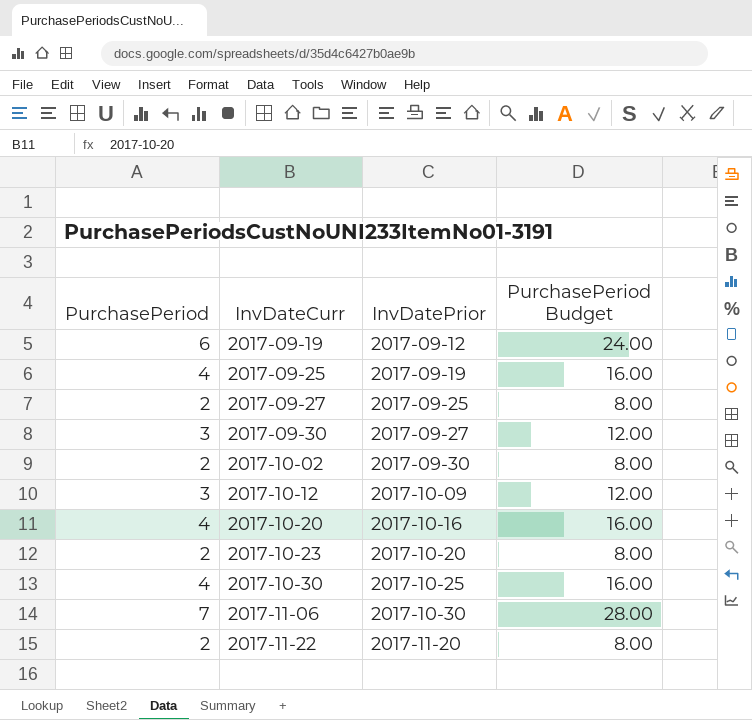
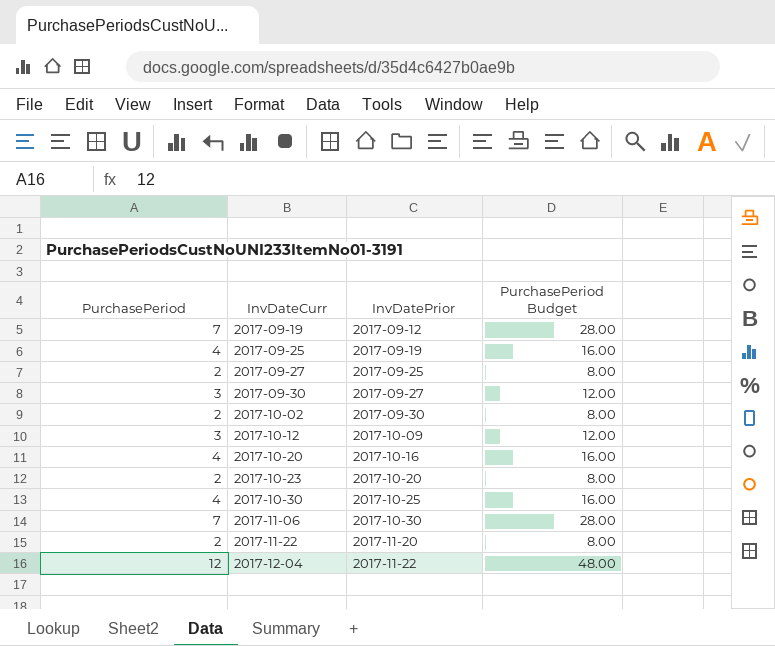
2017-09-19 | PurchasePeriod: 6 -> 7
2017-09-19 | PurchasePeriod Budget: 24.00 -> 28.00
row 2017-12-04: none -> 12 | 2017-11-22 | 48.00

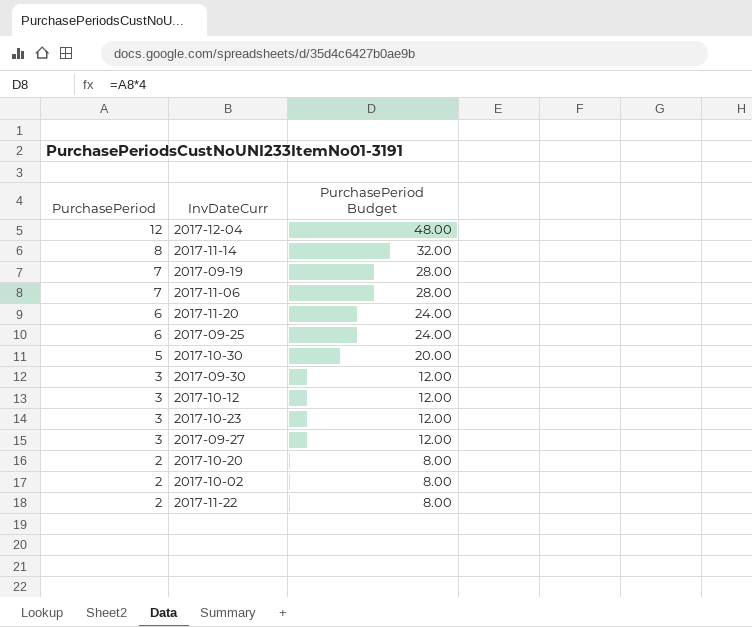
row order: InvDateCurr ascending -> PurchasePeriod descending
column InvDatePrior | position: 3 -> none
row 2017-11-14: none -> 8 | 32.00
row 2017-11-20: none -> 6 | 24.00
2017-09-25 | PurchasePeriod: 4 -> 6
2017-09-25 | PurchasePeriod Budget: 16.00 -> 24.00
2017-10-30 | PurchasePeriod: 4 -> 5
2017-10-30 | PurchasePeriod Budget: 16.00 -> 20.00
2017-10-23 | PurchasePeriod: 2 -> 3
2017-10-23 | PurchasePeriod Budget: 8.00 -> 12.00
2017-09-27 | PurchasePeriod: 2 -> 3
2017-09-27 | PurchasePeriod Budget: 8.00 -> 12.00
2017-10-20 | PurchasePeriod: 4 -> 2
2017-10-20 | PurchasePeriod Budget: 16.00 -> 8.00

